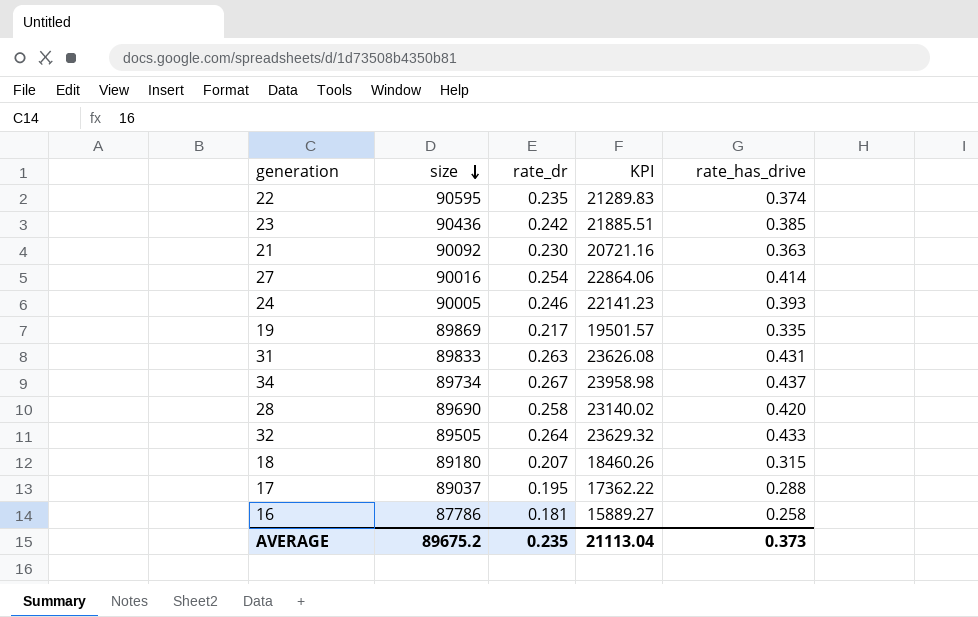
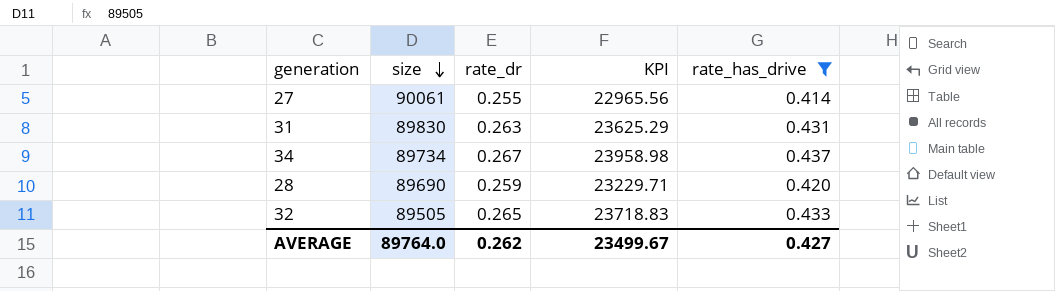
filter: none -> rate_has_drive >= 0.414
27 | size: 90016 -> 90061
27 | rate_dr: 0.254 -> 0.255
27 | KPI: 22864.06 -> 22965.56
31 | size: 89833 -> 89830
31 | KPI: 23626.08 -> 23625.29
28 | rate_dr: 0.258 -> 0.259
28 | KPI: 23140.02 -> 23229.71
32 | rate_dr: 0.264 -> 0.265
32 | KPI: 23629.32 -> 23718.83
AVERAGE | size: 89675.2 -> 89764.0
AVERAGE | rate_dr: 0.235 -> 0.262
AVERAGE | KPI: 21113.04 -> 23499.67
AVERAGE | rate_has_drive: 0.373 -> 0.427

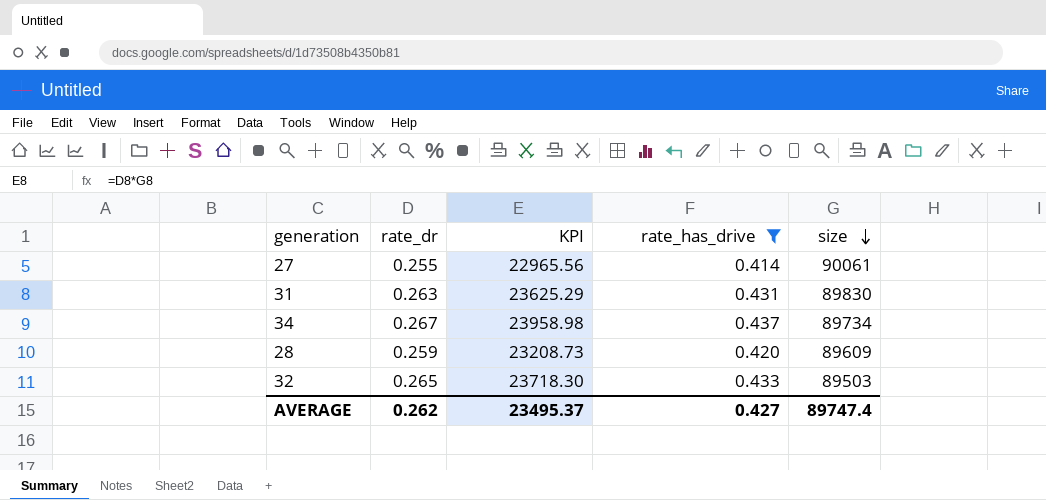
column size | position: 2 -> 5
28 | KPI: 23229.71 -> 23208.73
28 | size: 89690 -> 89609
32 | KPI: 23718.83 -> 23718.30
32 | size: 89505 -> 89503
AVERAGE | KPI: 23499.67 -> 23495.37
AVERAGE | size: 89764.0 -> 89747.4

